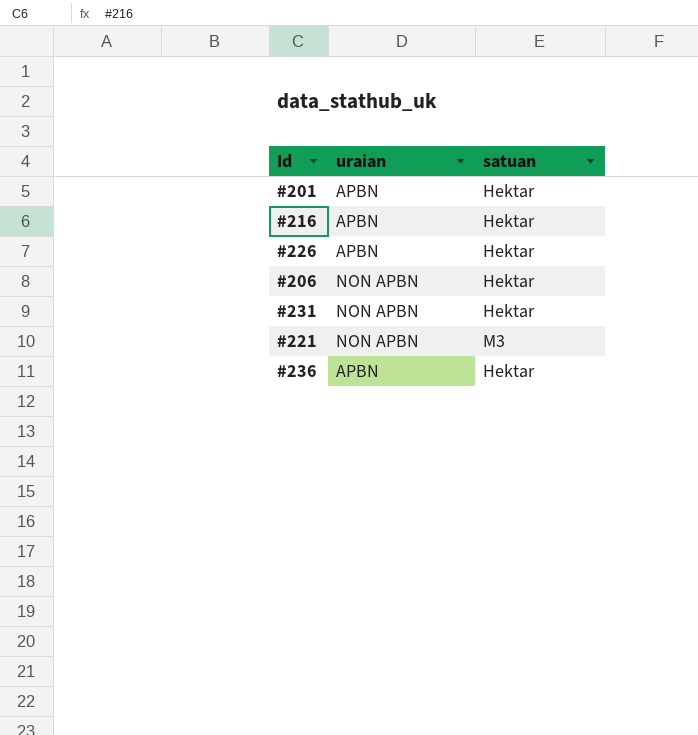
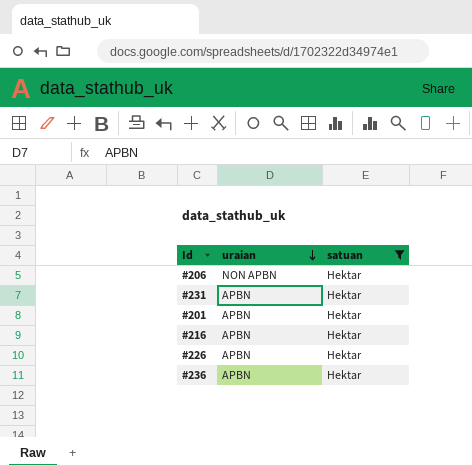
filter: none -> satuan = Hektar
row order: none -> uraian descending
#231 | uraian: NON APBN -> APBN

